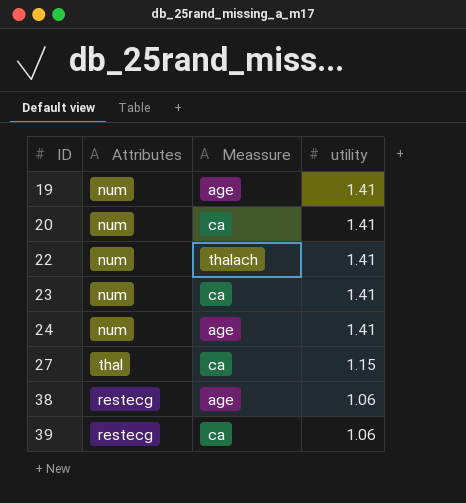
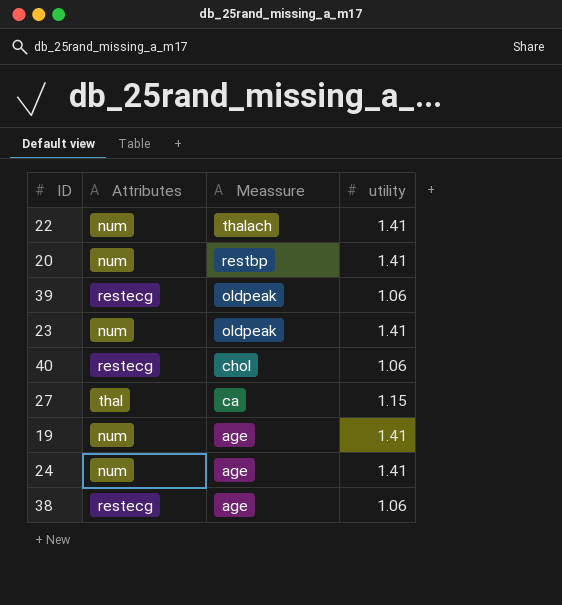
row order: ID ascending -> Meassure descending
20 | Meassure: ca -> restbp
39 | Meassure: ca -> oldpeak
23 | Meassure: ca -> oldpeak
row 40: none -> restecg | chol | 1.06

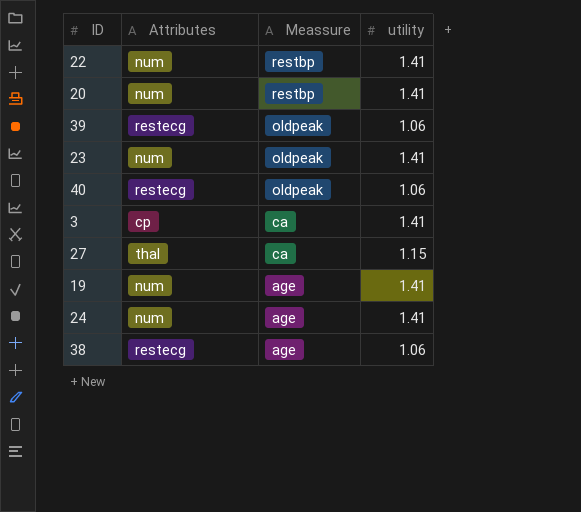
22 | Meassure: thalach -> restbp
40 | Meassure: chol -> oldpeak
row 3: none -> cp | ca | 1.41

